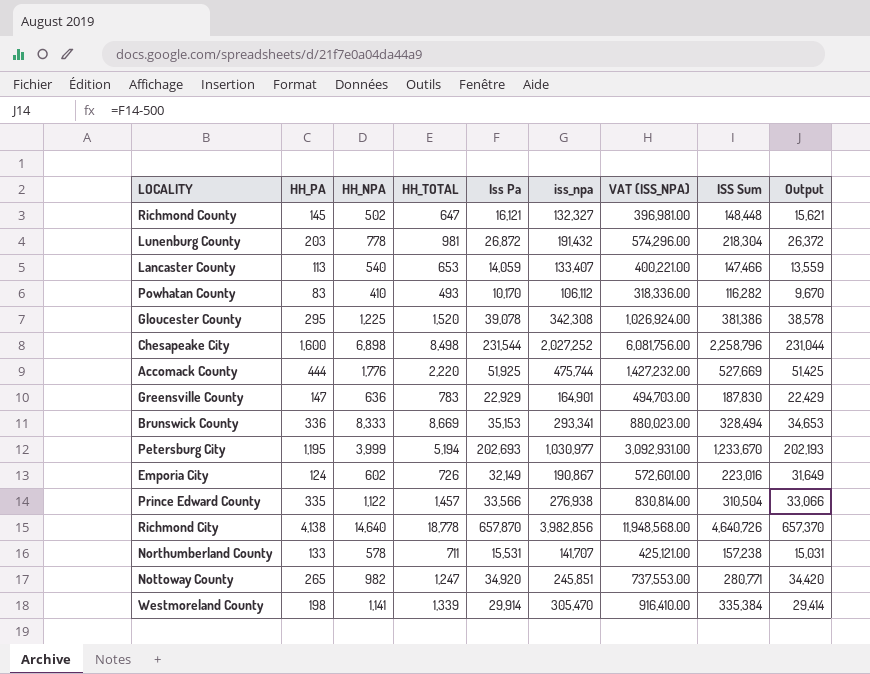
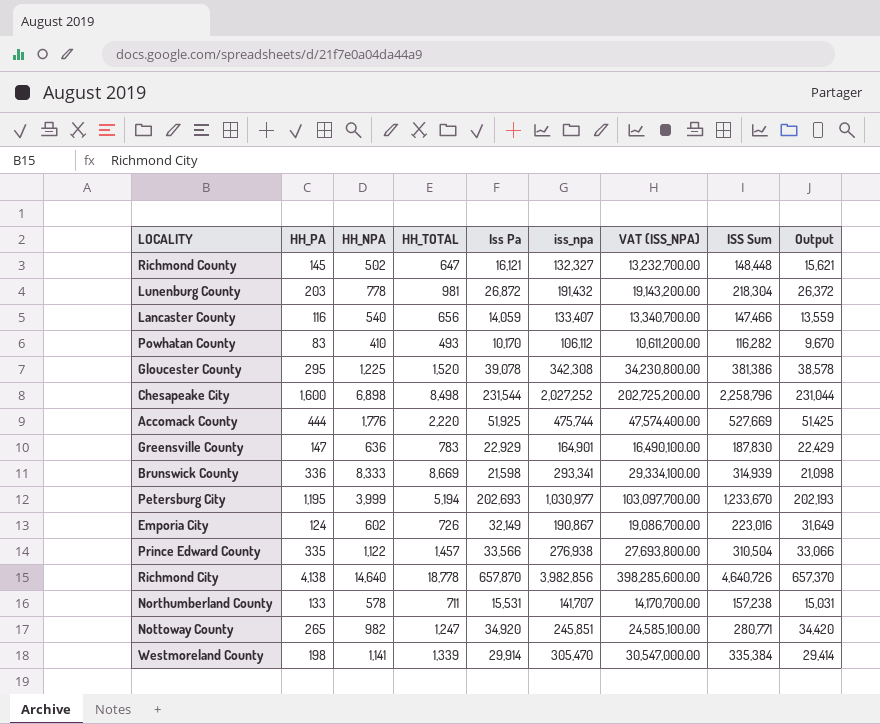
column VAT (ISS_NPA) | formula: [iss_npa] * 3 -> [iss_npa] * 100
Lancaster County | HH_PA: 113 -> 116
Lancaster County | HH_TOTAL: 653 -> 656
Brunswick County | Iss Pa: 35,153 -> 21,598
Brunswick County | ISS Sum: 328,494 -> 314,939
Brunswick County | Output: 34,653 -> 21,098

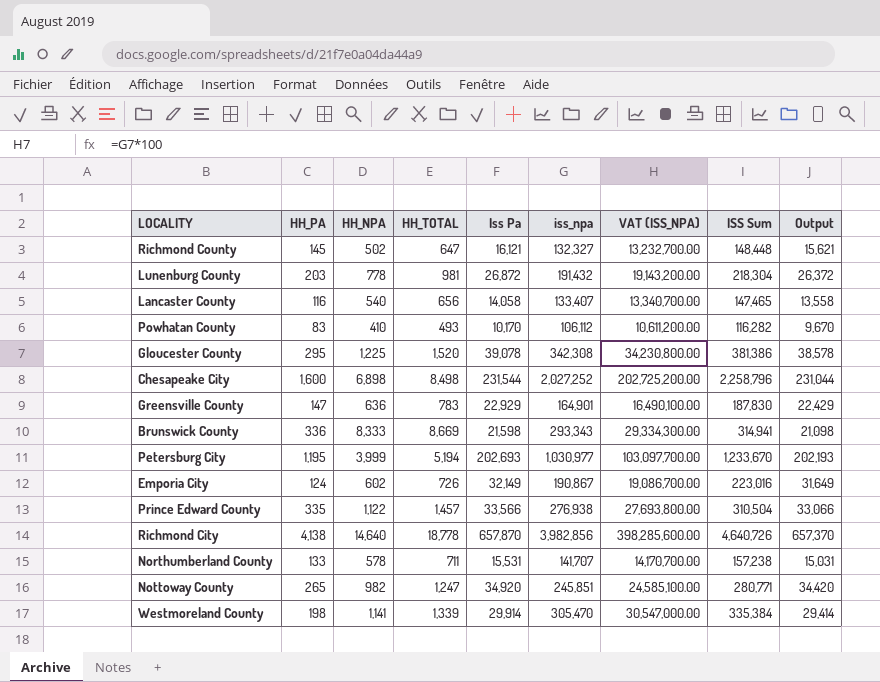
row Accomack County: 444 | 1,776 | 2,220 | 51,925 | 475,744 | 47,574,400.00 | 527,669 | 51,425 -> none
Lancaster County | Iss Pa: 14,059 -> 14,058
Lancaster County | ISS Sum: 147,466 -> 147,465
Lancaster County | Output: 13,559 -> 13,558
Brunswick County | iss_npa: 293,341 -> 293,343
Brunswick County | VAT (ISS_NPA): 29,334,100.00 -> 29,334,300.00
Brunswick County | ISS Sum: 314,939 -> 314,941

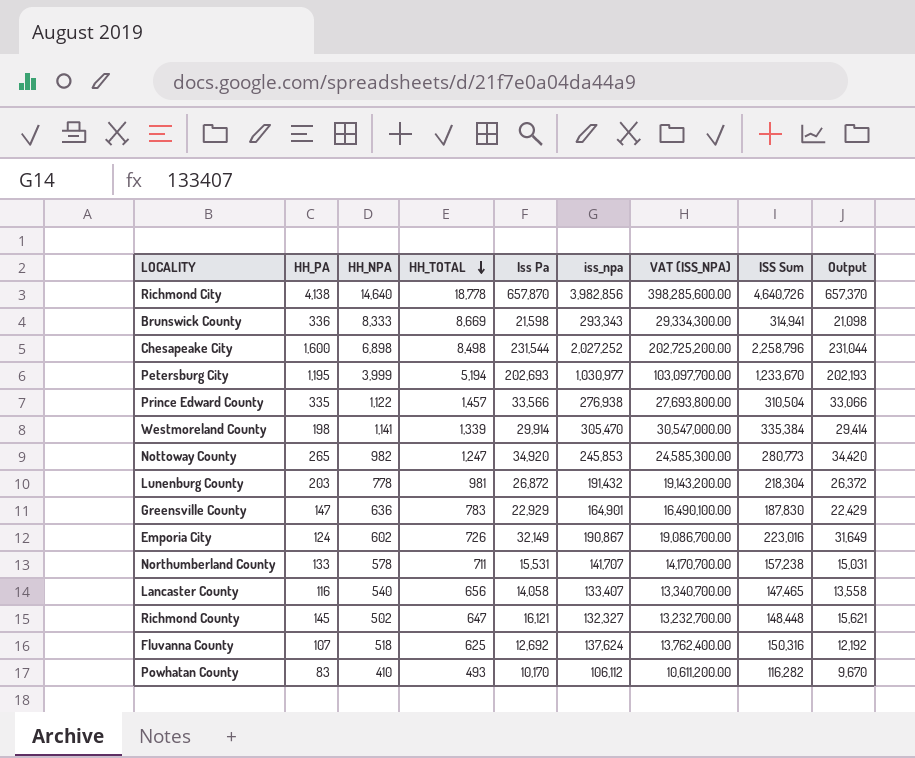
row order: none -> HH_TOTAL descending
row Gloucester County: 295 | 1,225 | 1,520 | 39,078 | 342,308 | 34,230,800.00 | 381,386 | 38,578 -> none
Nottoway County | iss_npa: 245,851 -> 245,853
Nottoway County | VAT (ISS_NPA): 24,585,100.00 -> 24,585,300.00
Nottoway County | ISS Sum: 280,771 -> 280,773
row Fluvanna County: none -> 107 | 518 | 625 | 12,692 | 137,624 | 13,762,400.00 | 150,316 | 12,192

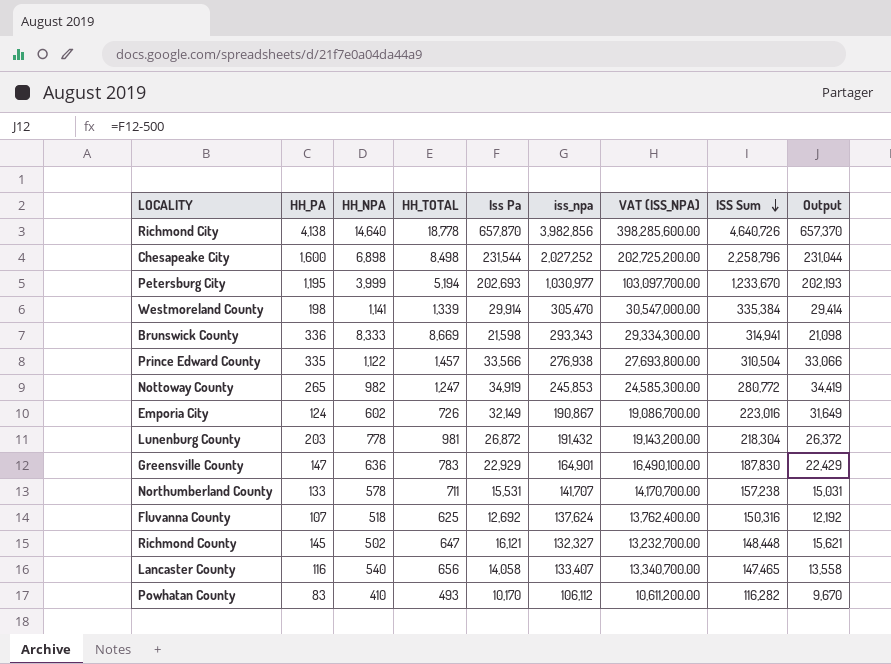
row order: HH_TOTAL descending -> ISS Sum descending
Nottoway County | Iss Pa: 34,920 -> 34,919
Nottoway County | ISS Sum: 280,773 -> 280,772
Nottoway County | Output: 34,420 -> 34,419

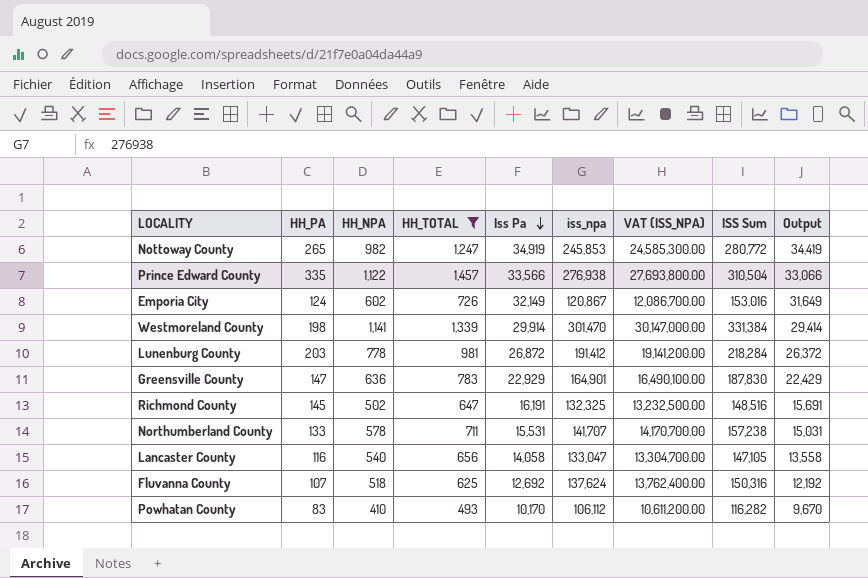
filter: none -> HH_TOTAL <= 1,457
row order: ISS Sum descending -> Iss Pa descending
Emporia City | iss_npa: 190,867 -> 120,867
Emporia City | VAT (ISS_NPA): 19,086,700.00 -> 12,086,700.00
Emporia City | ISS Sum: 223,016 -> 153,016
Westmoreland County | iss_npa: 305,470 -> 301,470
Westmoreland County | VAT (ISS_NPA): 30,547,000.00 -> 30,147,000.00
Westmoreland County | ISS Sum: 335,384 -> 331,384
Lunenburg County | iss_npa: 191,432 -> 191,412
Lunenburg County | VAT (ISS_NPA): 19,143,200.00 -> 19,141,200.00
Lunenburg County | ISS Sum: 218,304 -> 218,284
Richmond County | Iss Pa: 16,121 -> 16,191
Richmond County | iss_npa: 132,327 -> 132,325
Richmond County | VAT (ISS_NPA): 13,232,700.00 -> 13,232,500.00
Richmond County | ISS Sum: 148,448 -> 148,516
Richmond County | Output: 15,621 -> 15,691
Lancaster County | iss_npa: 133,407 -> 133,047
Lancaster County | VAT (ISS_NPA): 13,340,700.00 -> 13,304,700.00
Lancaster County | ISS Sum: 147,465 -> 147,105

